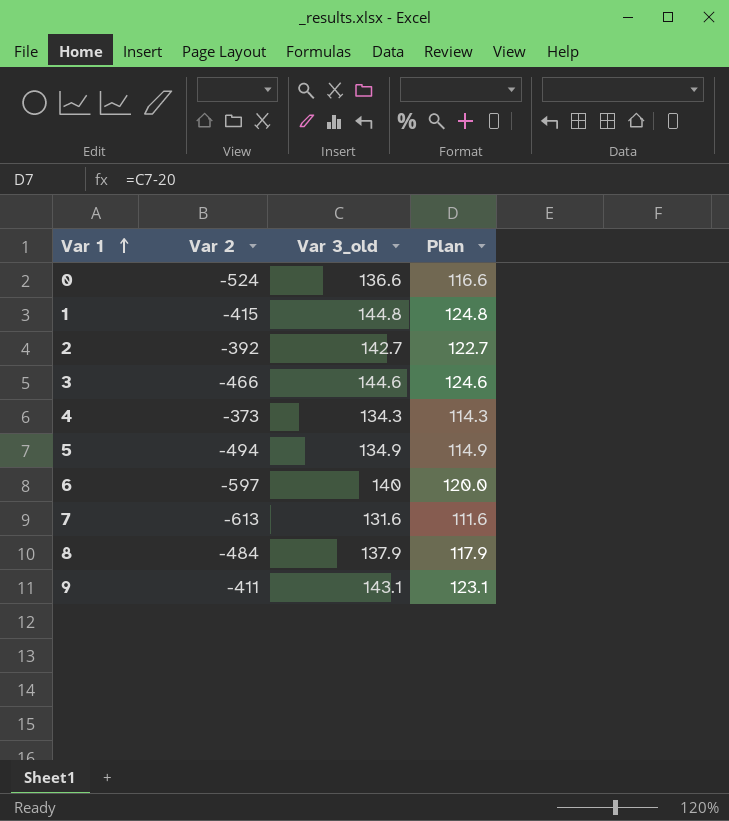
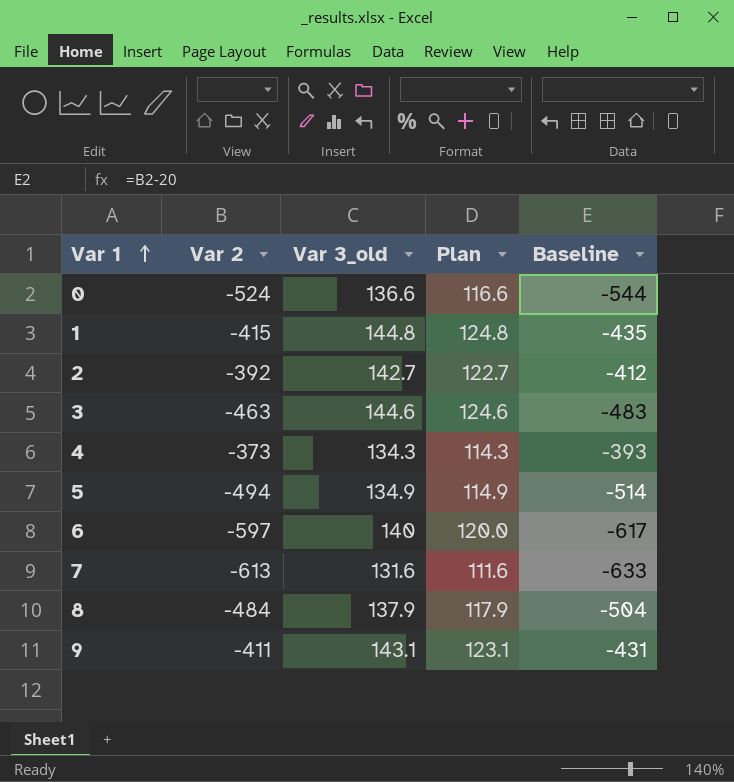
column Baseline | formula: none -> [Var 2] - 20
3 | Var 2: -466 -> -463

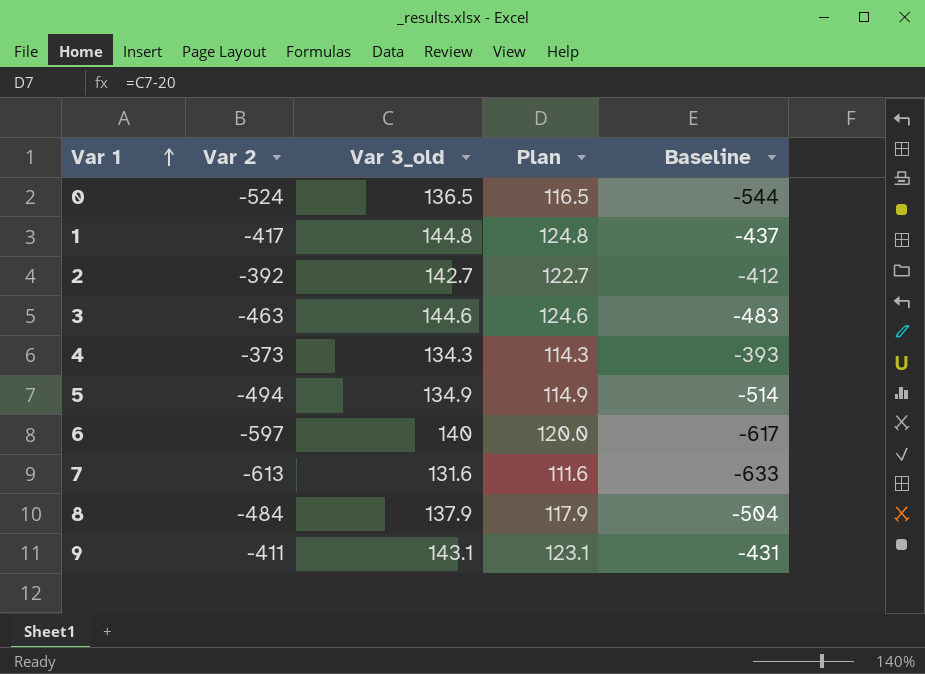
0 | Var 3_old: 136.6 -> 136.5
0 | Plan: 116.6 -> 116.5
1 | Var 2: -415 -> -417
1 | Baseline: -435 -> -437

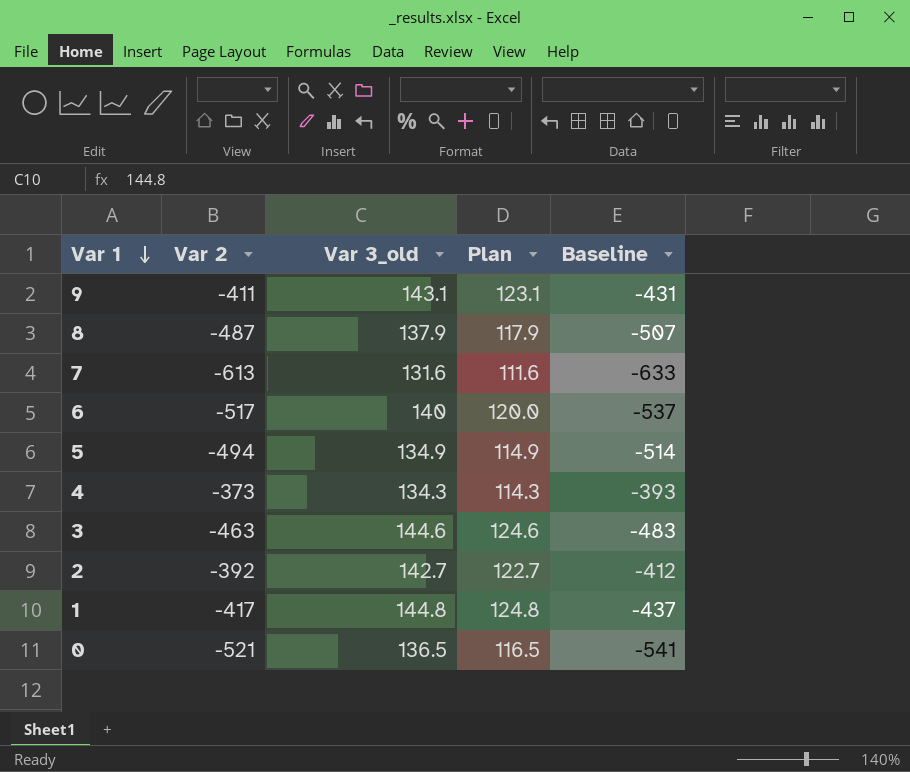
row order: Var 1 ascending -> Var 1 descending
8 | Var 2: -484 -> -487
8 | Baseline: -504 -> -507
6 | Var 2: -597 -> -517
6 | Baseline: -617 -> -537
0 | Var 2: -524 -> -521
0 | Baseline: -544 -> -541

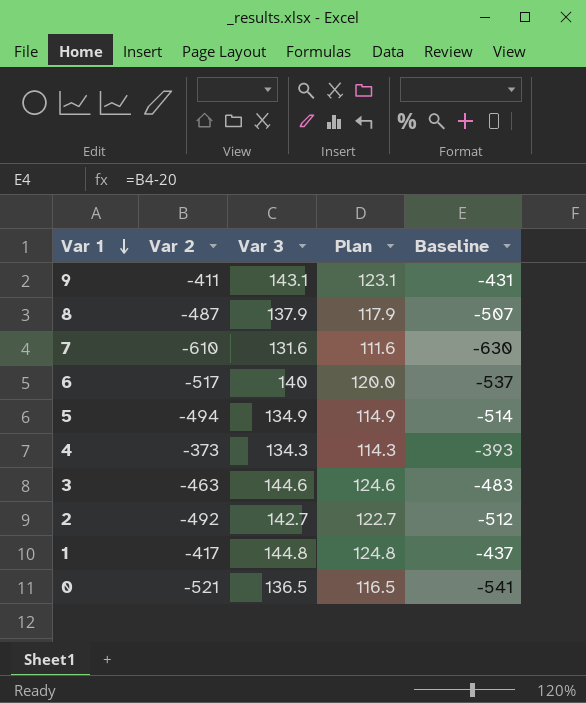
column name: Var 3_old -> Var 3
7 | Var 2: -613 -> -610
7 | Baseline: -633 -> -630
2 | Var 2: -392 -> -492
2 | Baseline: -412 -> -512

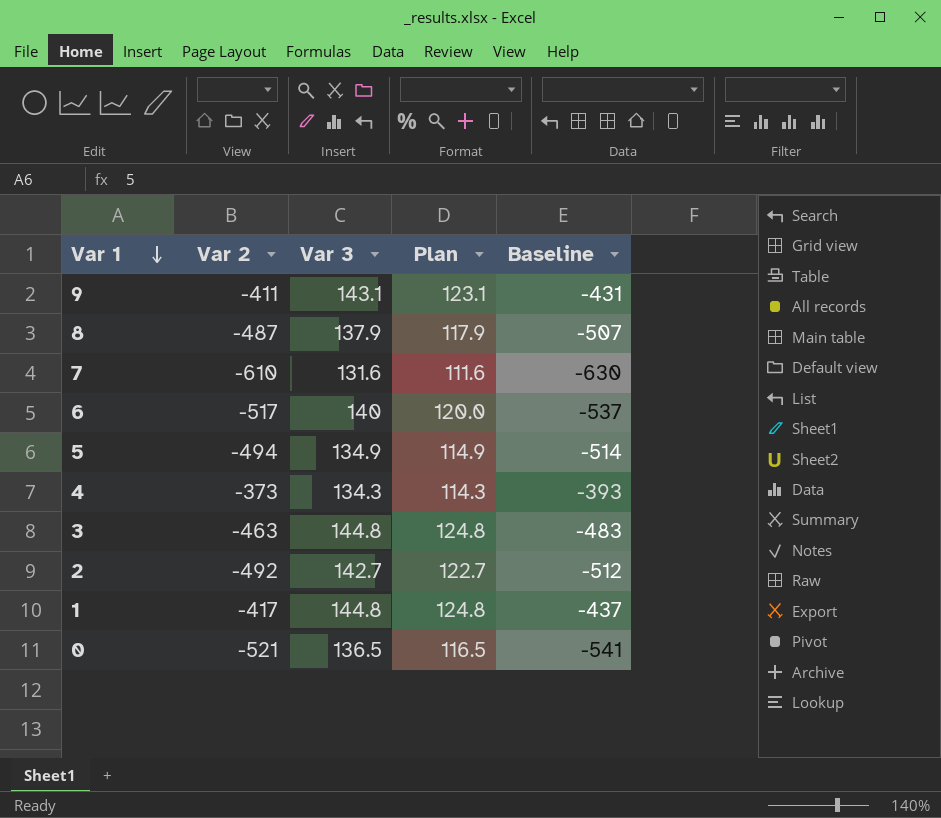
3 | Var 3: 144.6 -> 144.8
3 | Plan: 124.6 -> 124.8

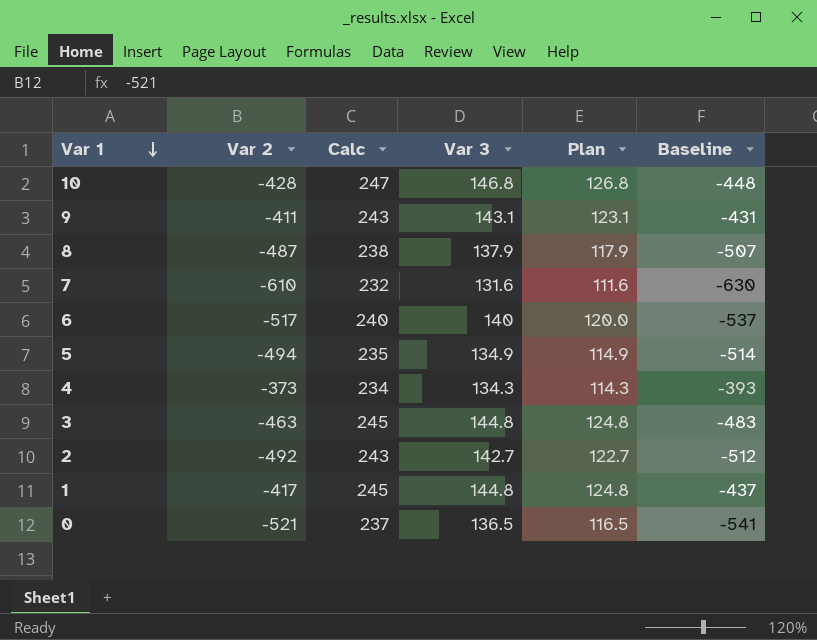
column Calc | formula: none -> [Var 3] + 100
row 10: none -> -428 | 247 | 146.8 | 126.8 | -448

